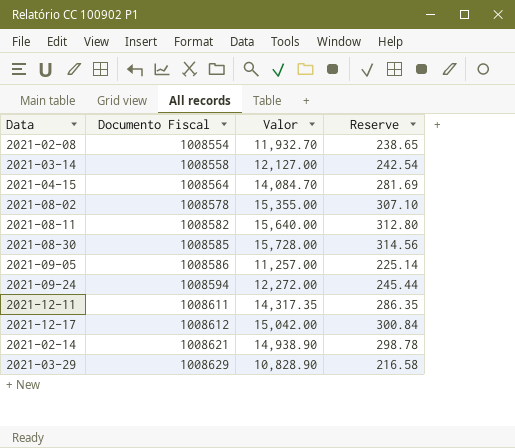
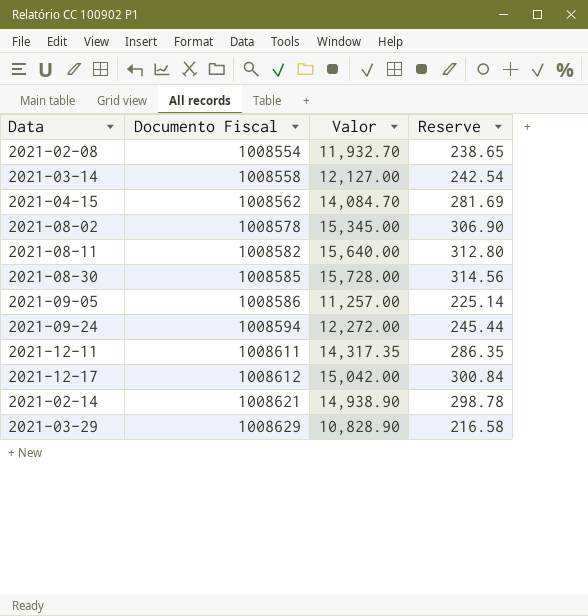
2021-04-15 | Documento Fiscal: 1008564 -> 1008562
2021-08-02 | Valor: 15,355.00 -> 15,345.00
2021-08-02 | Reserve: 307.10 -> 306.90

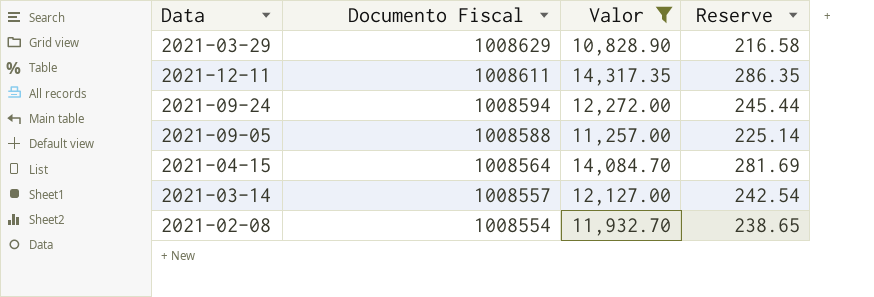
filter: none -> Valor <= 14,317.35
row order: Documento Fiscal ascending -> Documento Fiscal descending
2021-09-05 | Documento Fiscal: 1008586 -> 1008588
2021-04-15 | Documento Fiscal: 1008562 -> 1008564
2021-03-14 | Documento Fiscal: 1008558 -> 1008557

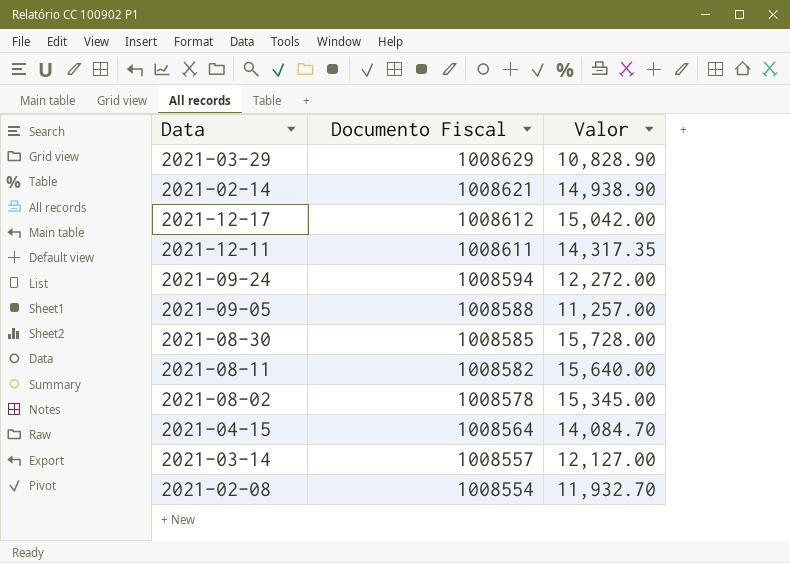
filter: Valor <= 14,317.35 -> none
column Reserve | formula: [Valor] * 0.02 -> none

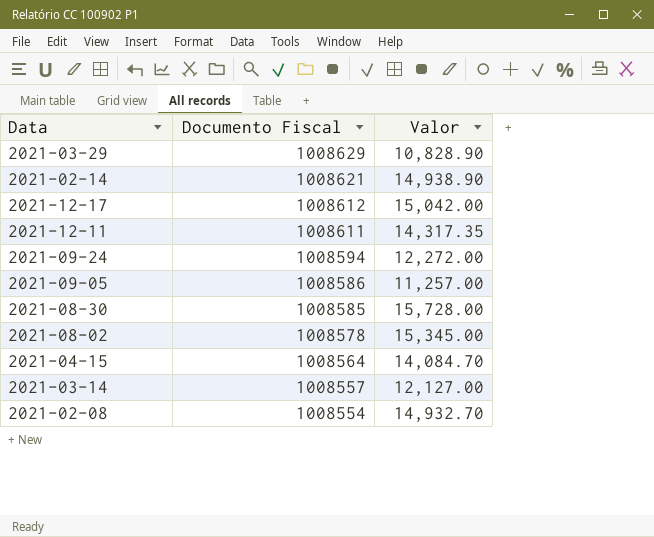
row 2021-08-11: 1008582 | 15,640.00 -> none
2021-09-05 | Documento Fiscal: 1008588 -> 1008586
2021-02-08 | Valor: 11,932.70 -> 14,932.70

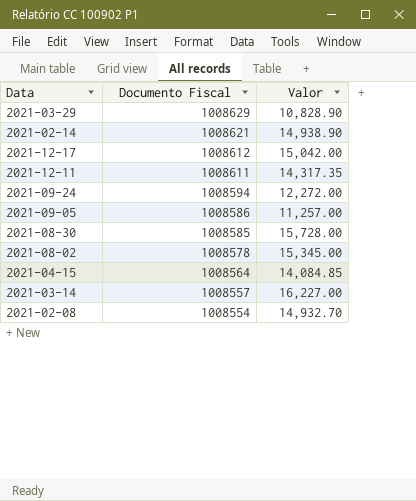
2021-04-15 | Valor: 14,084.70 -> 14,084.85
2021-03-14 | Valor: 12,127.00 -> 16,227.00

